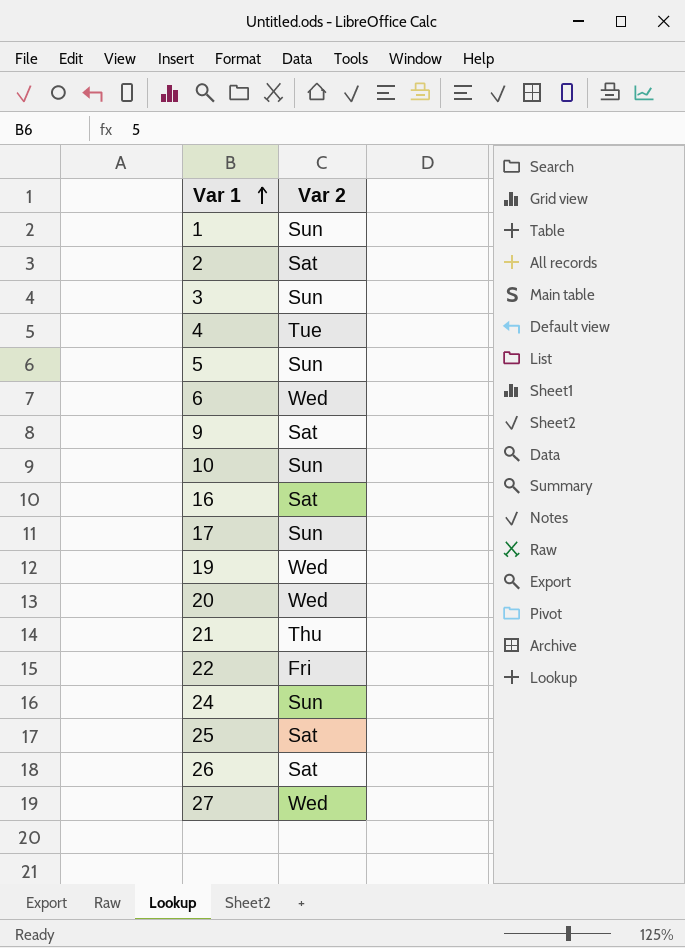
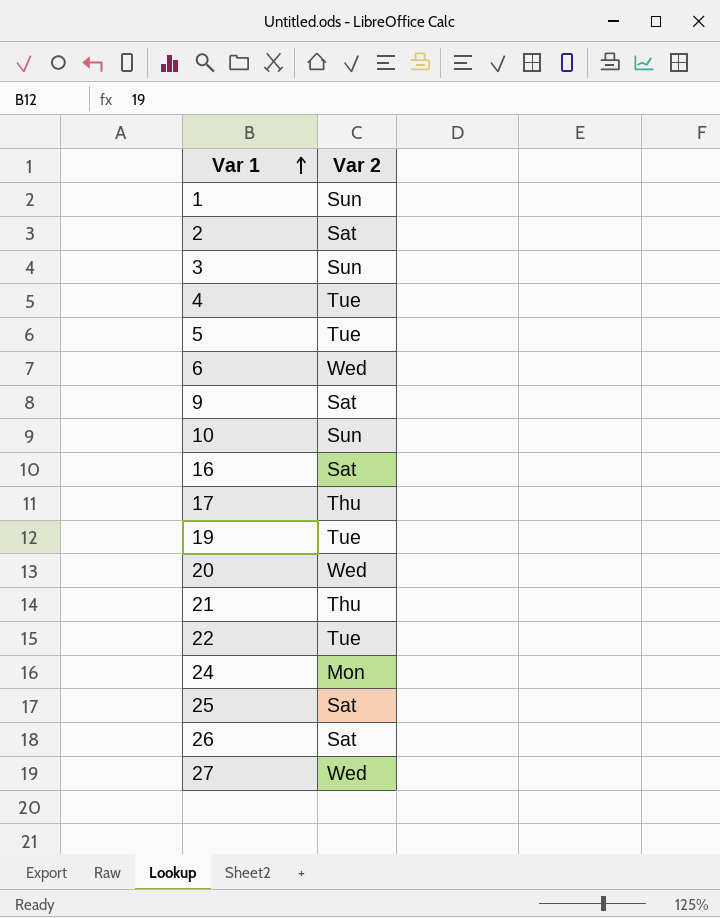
5 | Var 2: Sun -> Tue
17 | Var 2: Sun -> Thu
19 | Var 2: Wed -> Tue
22 | Var 2: Fri -> Tue
24 | Var 2: Sun -> Mon

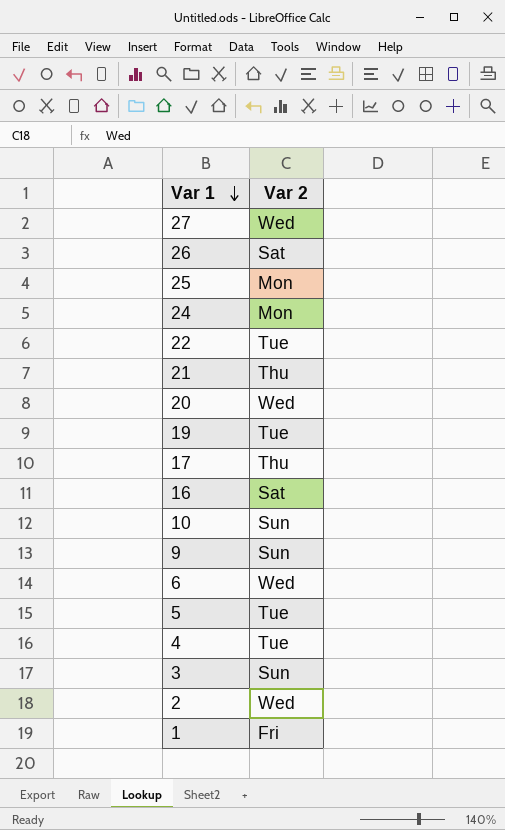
row order: Var 1 ascending -> Var 1 descending
25 | Var 2: Sat -> Mon
9 | Var 2: Sat -> Sun
2 | Var 2: Sat -> Wed
1 | Var 2: Sun -> Fri

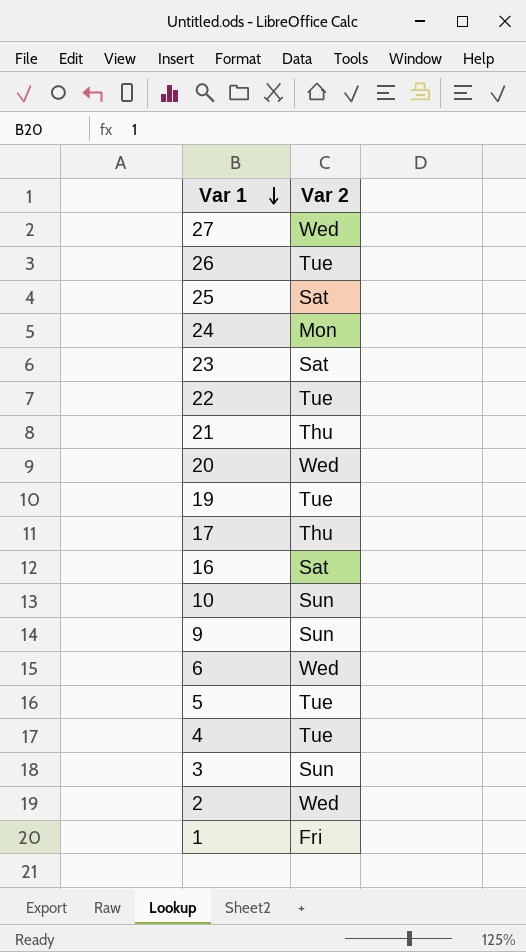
26 | Var 2: Sat -> Tue
25 | Var 2: Mon -> Sat
row 23: none -> Sat

